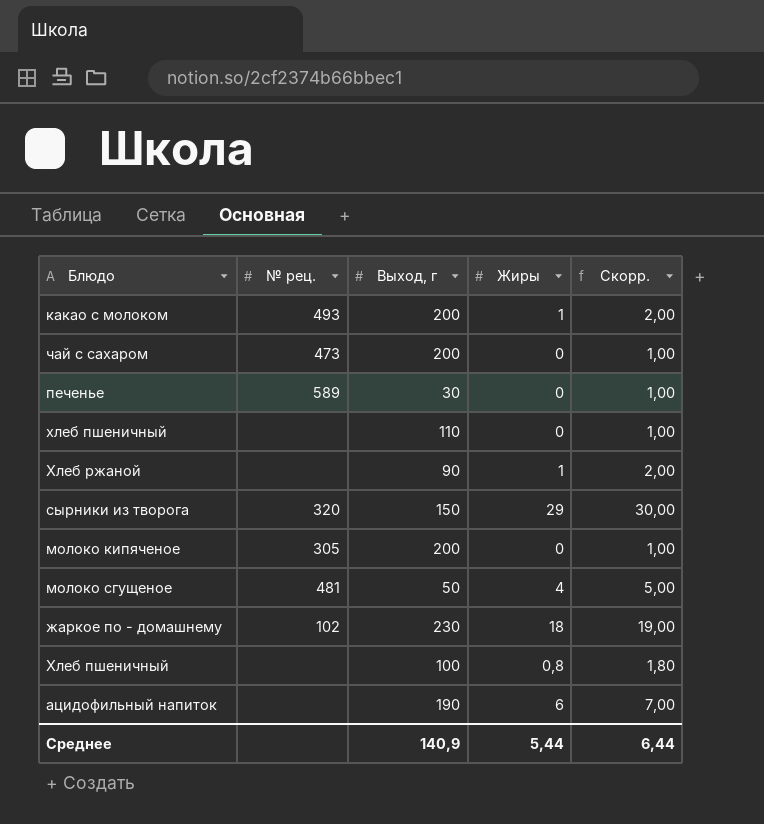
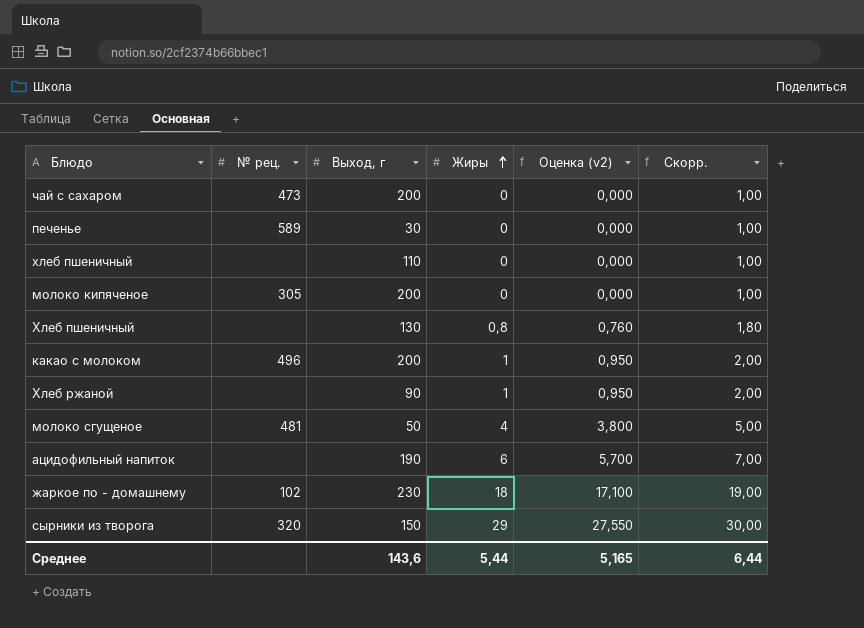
row order: none -> Жиры ascending
column Оценка (v2) | formula: none -> [Жиры] * 0,95
Хлеб пшеничный | Выход, г: 100 -> 130
какао с молоком | № рец.: 493 -> 496
Среднее | Выход, г: 140,9 -> 143,6

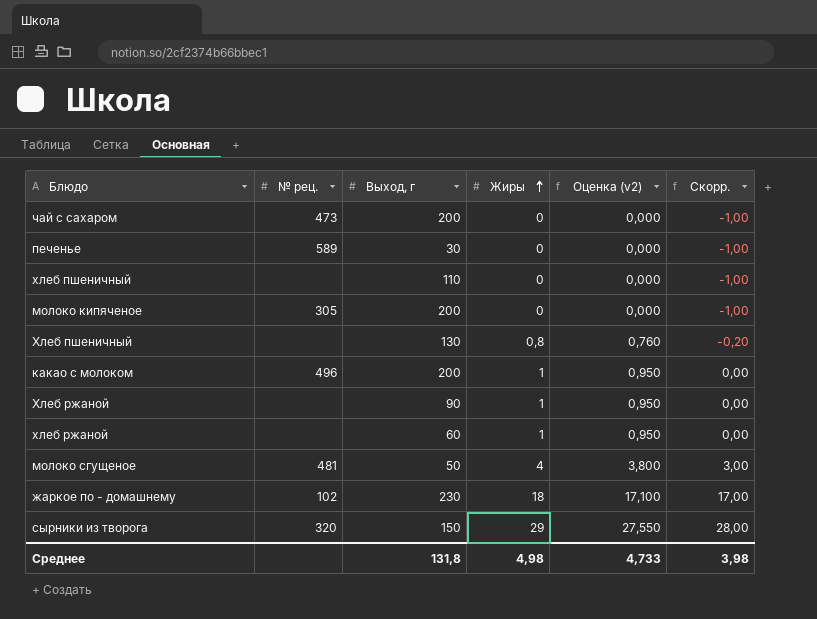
column Скорр. | formula: [Жиры] + 1 -> [Жиры] - 1
row ацидофильный напиток: none | 190 | 6 | 5,700 | 7,00 -> none
row хлеб ржаной: none -> none | 60 | 1 | 0,950 | 0,00
Среднее | Выход, г: 143,6 -> 131,8
Среднее | Жиры: 5,44 -> 4,98
Среднее | Оценка (v2): 5,165 -> 4,733
Среднее | Скорр.: 6,44 -> 3,98

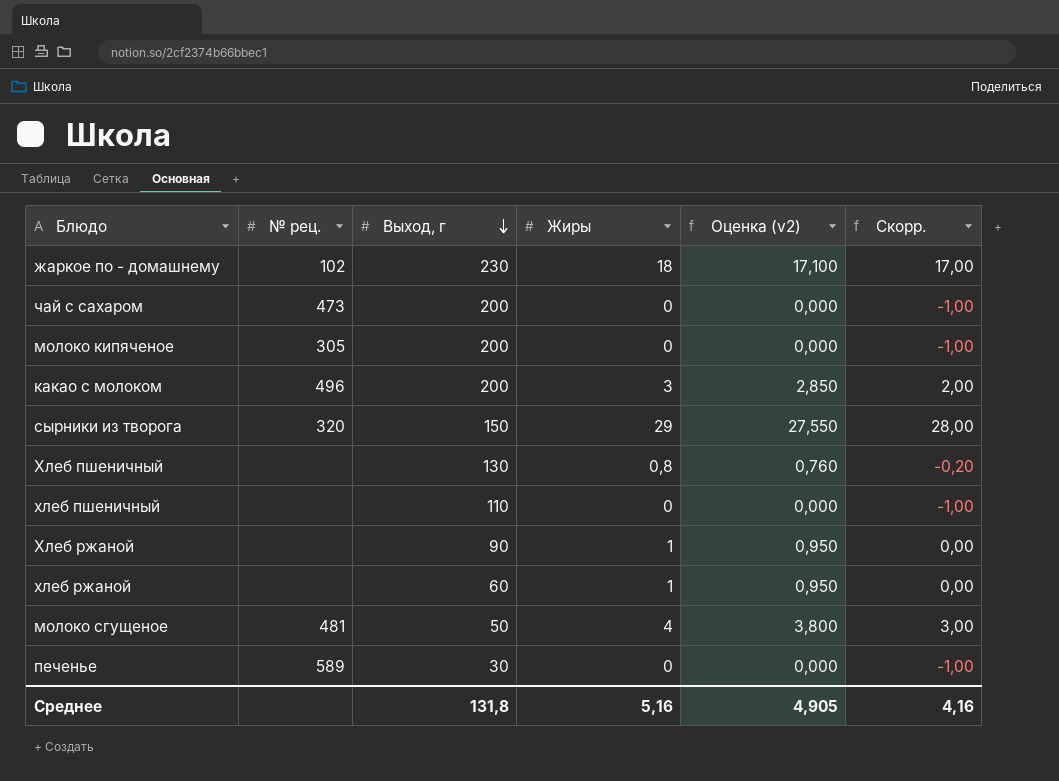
row order: Жиры ascending -> Выход, г descending
какао с молоком | Жиры: 1 -> 3
какао с молоком | Оценка (v2): 0,950 -> 2,850
какао с молоком | Скорр.: 0,00 -> 2,00
Среднее | Жиры: 4,98 -> 5,16
Среднее | Оценка (v2): 4,733 -> 4,905
Среднее | Скорр.: 3,98 -> 4,16

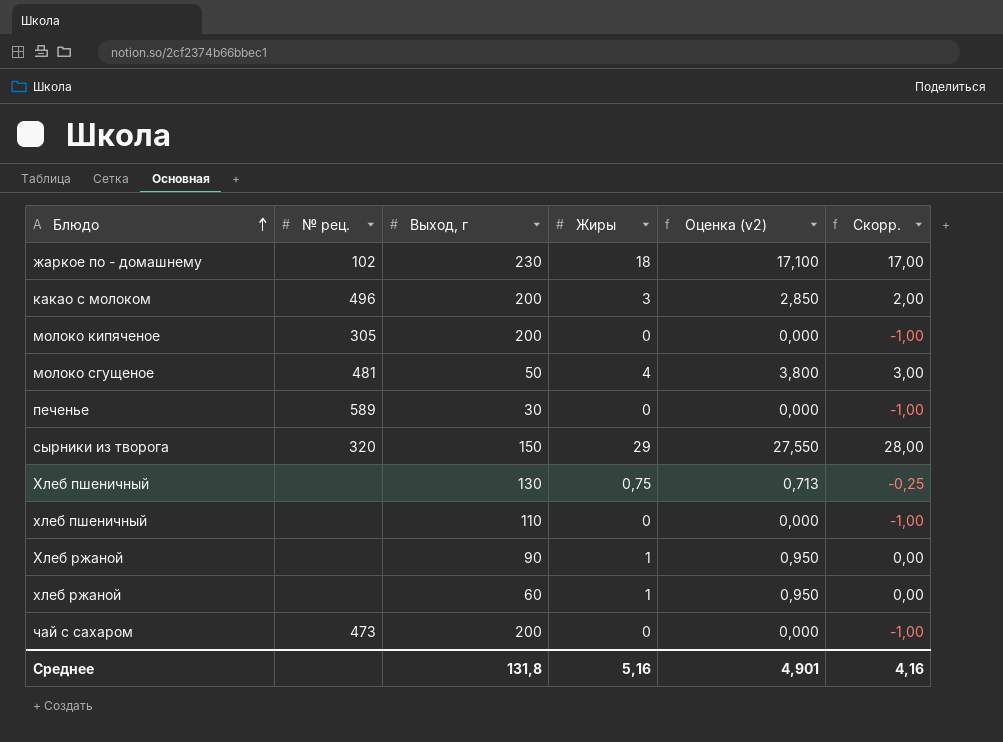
row order: Выход, г descending -> Блюдо ascending
Хлеб пшеничный | Жиры: 0,8 -> 0,75
Хлеб пшеничный | Оценка (v2): 0,760 -> 0,713
Хлеб пшеничный | Скорр.: -0,20 -> -0,25
Среднее | Оценка (v2): 4,905 -> 4,901

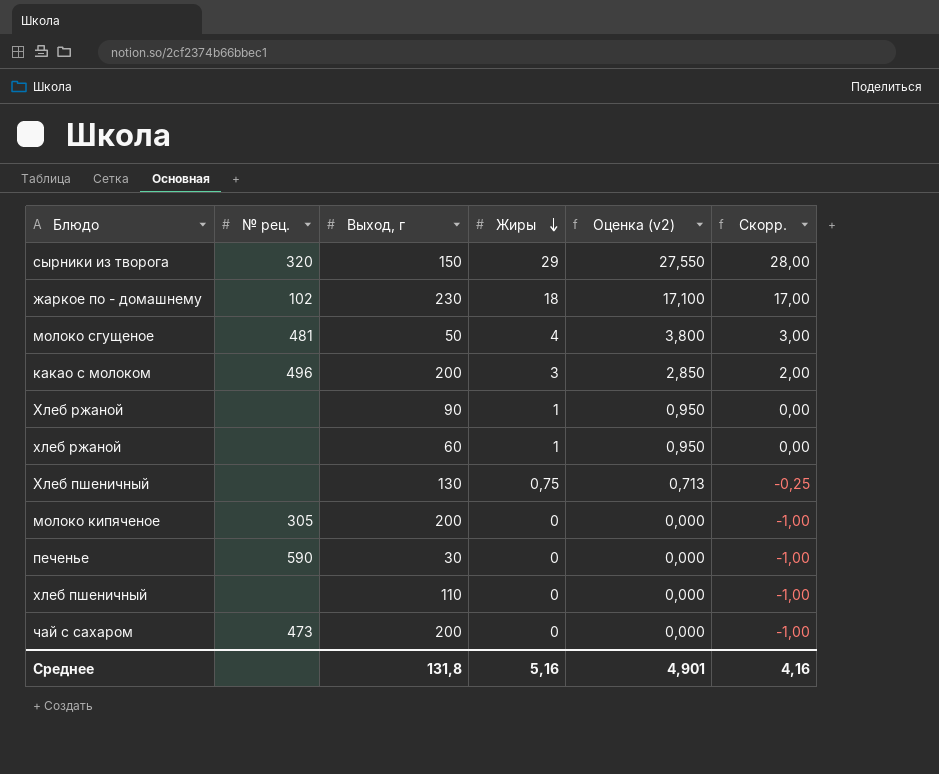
row order: Блюдо ascending -> Жиры descending
печенье | № рец.: 589 -> 590

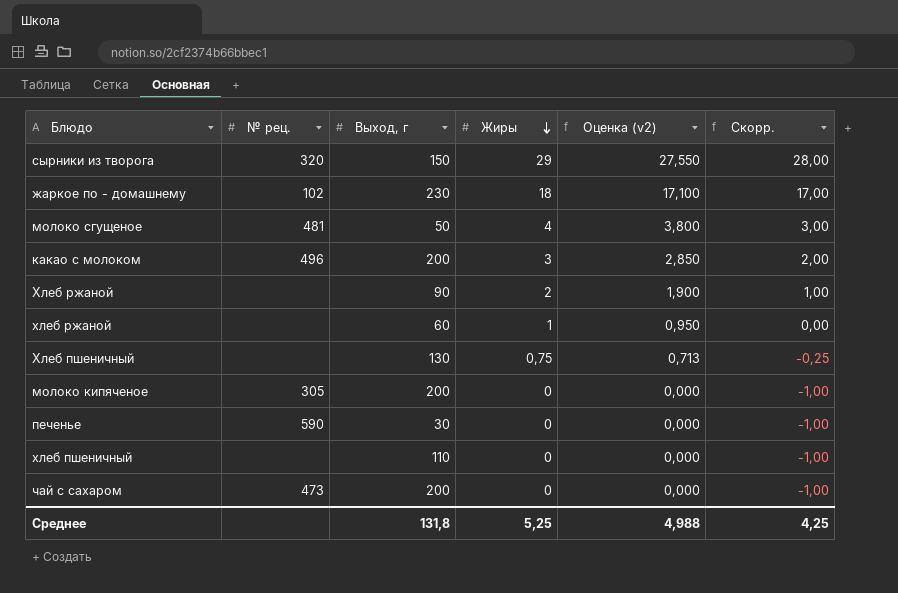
Хлеб ржаной | Жиры: 1 -> 2
Хлеб ржаной | Оценка (v2): 0,950 -> 1,900
Хлеб ржаной | Скорр.: 0,00 -> 1,00
Среднее | Жиры: 5,16 -> 5,25
Среднее | Оценка (v2): 4,901 -> 4,988
Среднее | Скорр.: 4,16 -> 4,25

